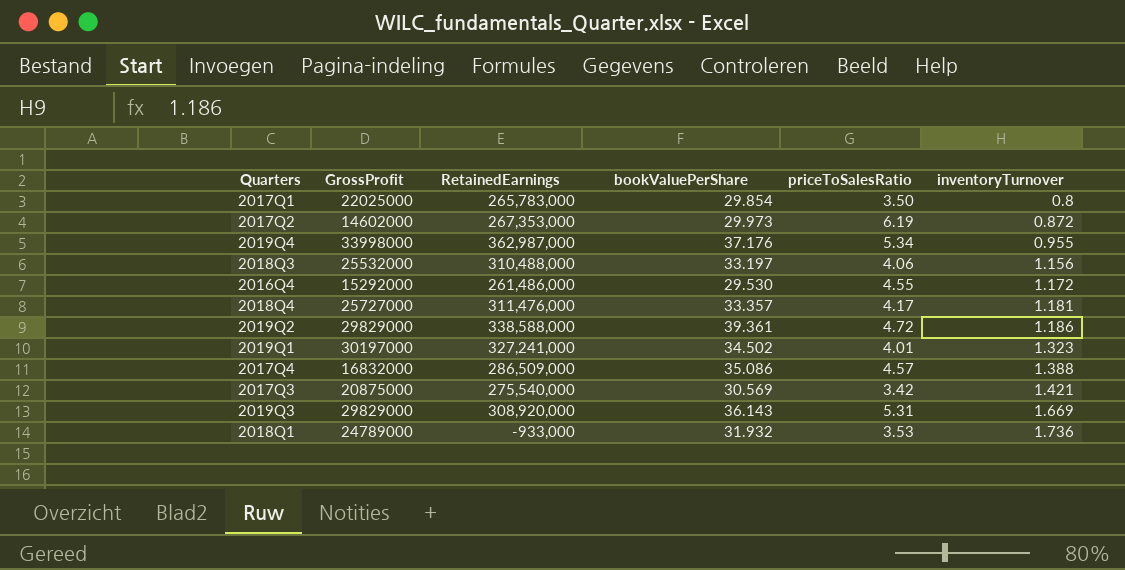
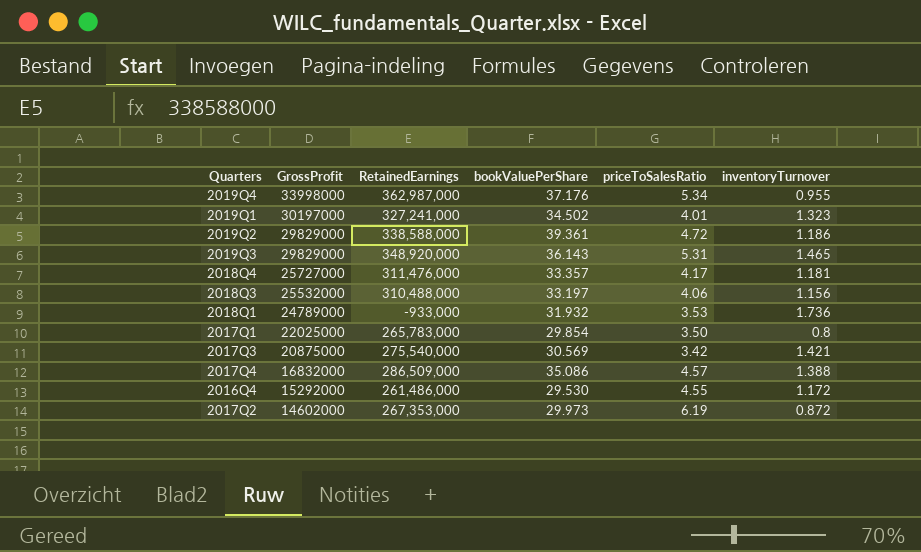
row order: inventoryTurnover ascending -> GrossProfit descending
2019Q3 | RetainedEarnings: 308,920,000 -> 348,920,000
2019Q3 | inventoryTurnover: 1.669 -> 1.465

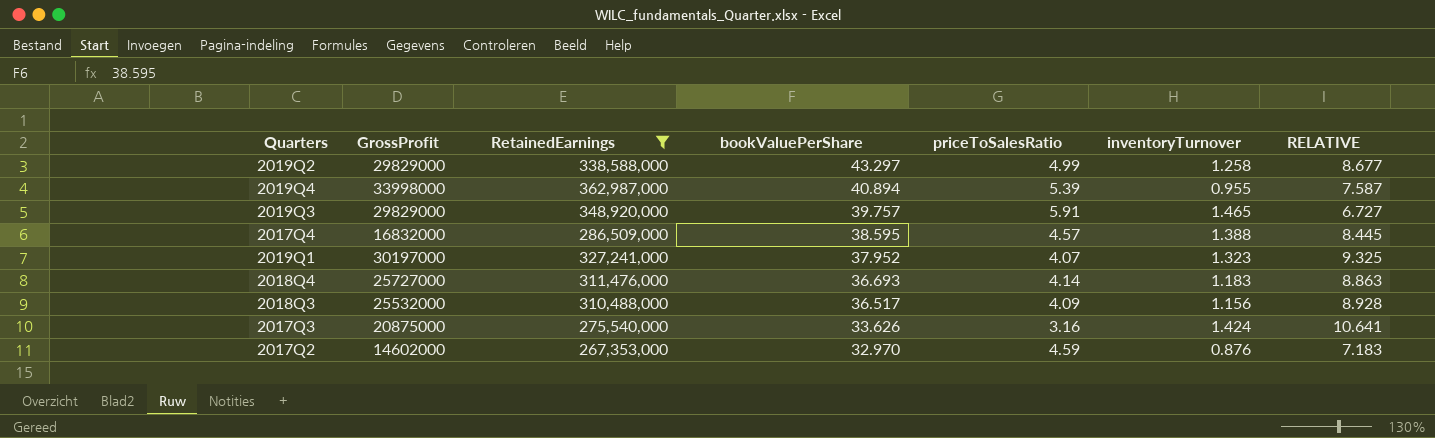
filter: none -> RetainedEarnings >= 267,353,000
row order: GrossProfit descending -> bookValuePerShare descending
column RELATIVE | formula: none -> [bookValuePerShare] / [priceToSalesRatio]
2019Q2 | bookValuePerShare: 39.361 -> 43.297
2019Q2 | priceToSalesRatio: 4.72 -> 4.99
2019Q2 | inventoryTurnover: 1.186 -> 1.258
2019Q4 | bookValuePerShare: 37.176 -> 40.894
2019Q4 | priceToSalesRatio: 5.34 -> 5.39
2019Q3 | bookValuePerShare: 36.143 -> 39.757
2019Q3 | priceToSalesRatio: 5.31 -> 5.91
2017Q4 | bookValuePerShare: 35.086 -> 38.595
2019Q1 | bookValuePerShare: 34.502 -> 37.952
2019Q1 | priceToSalesRatio: 4.01 -> 4.07
2018Q4 | bookValuePerShare: 33.357 -> 36.693
2018Q4 | priceToSalesRatio: 4.17 -> 4.14
2018Q4 | inventoryTurnover: 1.181 -> 1.183
2018Q3 | bookValuePerShare: 33.197 -> 36.517
2018Q3 | priceToSalesRatio: 4.06 -> 4.09
2017Q3 | bookValuePerShare: 30.569 -> 33.626
2017Q3 | priceToSalesRatio: 3.42 -> 3.16
2017Q3 | inventoryTurnover: 1.421 -> 1.424
2017Q2 | bookValuePerShare: 29.973 -> 32.970
2017Q2 | priceToSalesRatio: 6.19 -> 4.59
2017Q2 | inventoryTurnover: 0.872 -> 0.876

